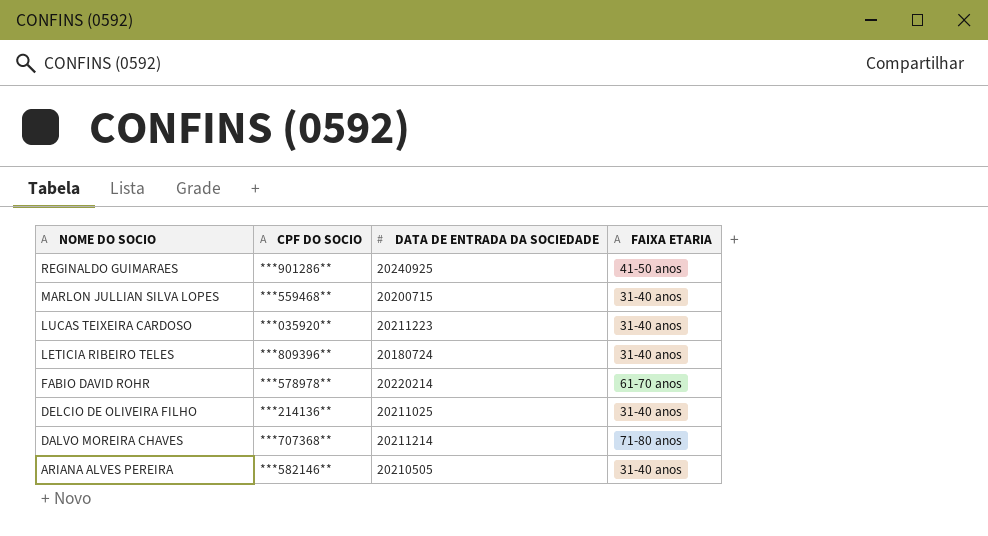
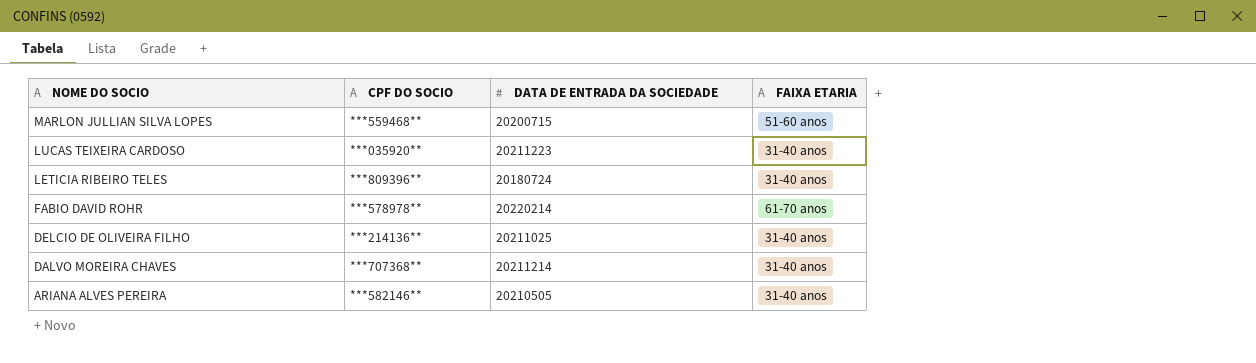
row REGINALDO GUIMARAES: ***901286** | 20240925 | 41-50 anos -> none
MARLON JULLIAN SILVA LOPES | FAIXA ETARIA: 31-40 anos -> 51-60 anos
DALVO MOREIRA CHAVES | FAIXA ETARIA: 71-80 anos -> 31-40 anos

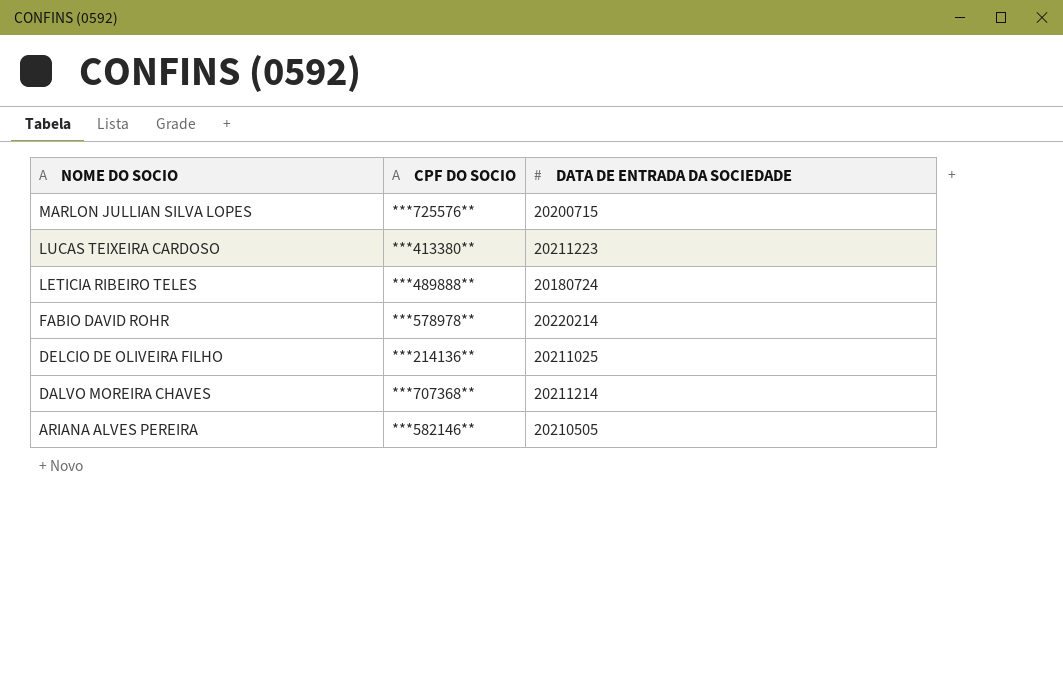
column FAIXA ETARIA | position: 4 -> none
MARLON JULLIAN SILVA LOPES | CPF DO SOCIO: ***559468** -> ***725576**
LUCAS TEIXEIRA CARDOSO | CPF DO SOCIO: ***035920** -> ***413380**
LETICIA RIBEIRO TELES | CPF DO SOCIO: ***809396** -> ***489888**

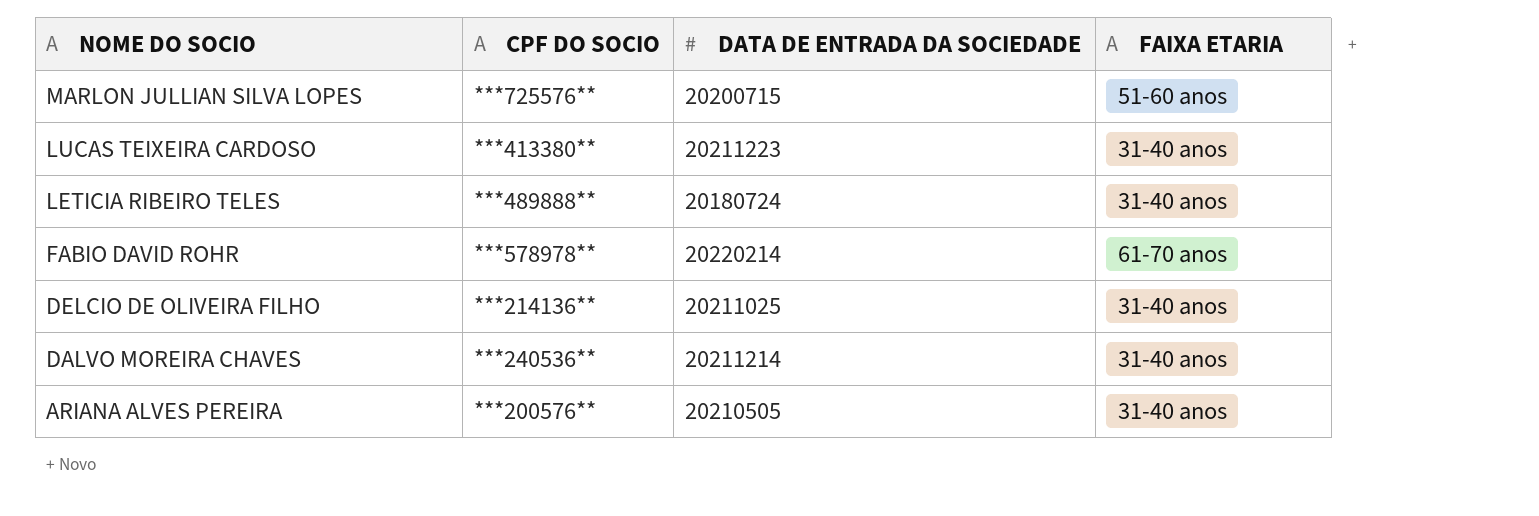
column FAIXA ETARIA | position: none -> 4
DALVO MOREIRA CHAVES | CPF DO SOCIO: ***707368** -> ***240536**
ARIANA ALVES PEREIRA | CPF DO SOCIO: ***582146** -> ***200576**

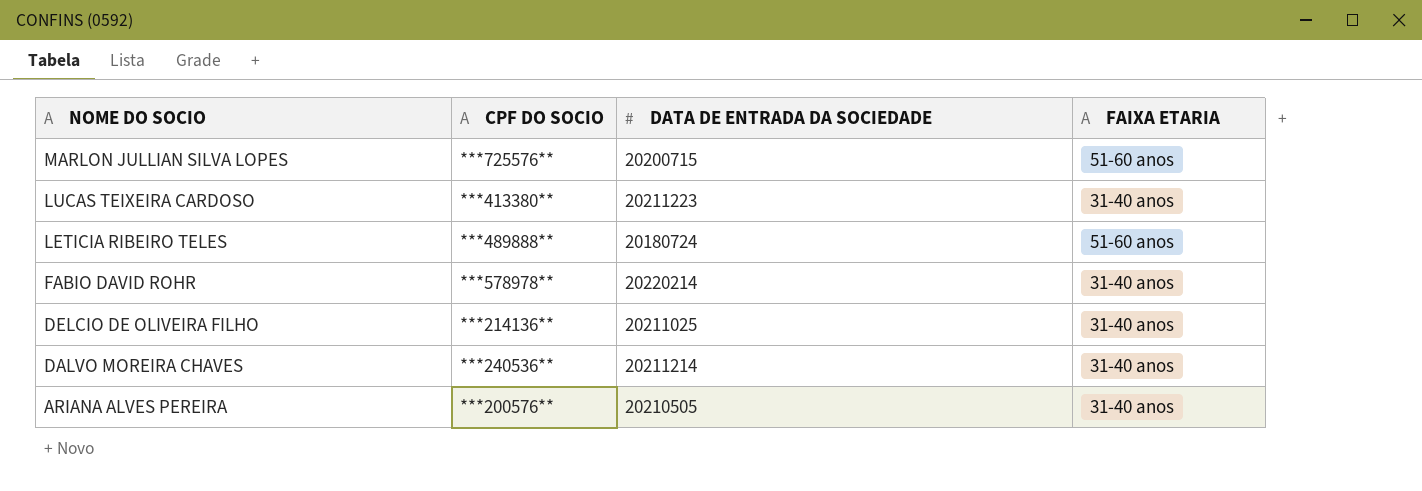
LETICIA RIBEIRO TELES | FAIXA ETARIA: 31-40 anos -> 51-60 anos
FABIO DAVID ROHR | FAIXA ETARIA: 61-70 anos -> 31-40 anos

